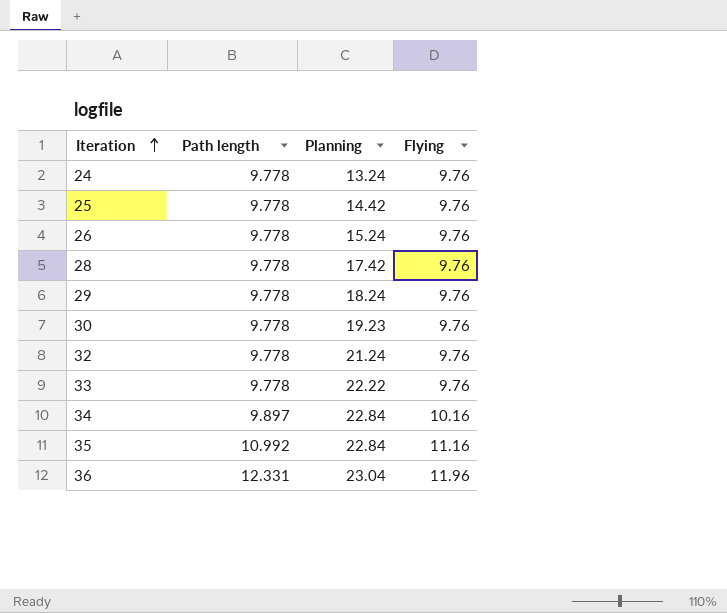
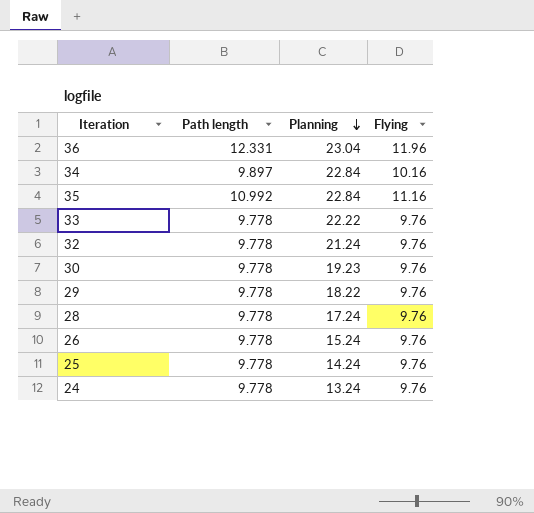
row order: Iteration ascending -> Planning descending
29 | Planning: 18.24 -> 18.22
28 | Planning: 17.42 -> 17.24
25 | Planning: 14.42 -> 14.24

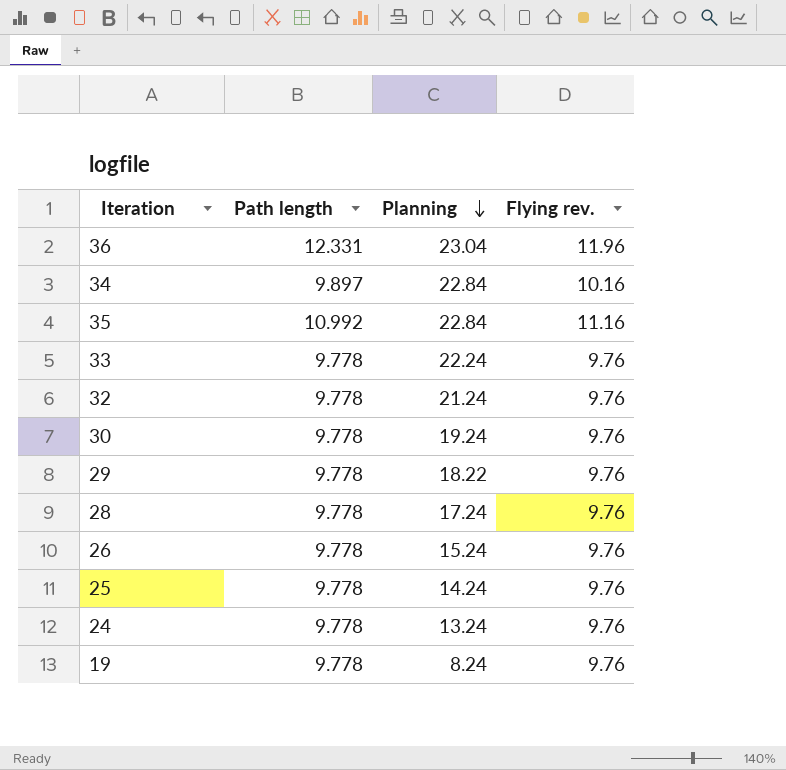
column name: Flying -> Flying rev.
33 | Planning: 22.22 -> 22.24
30 | Planning: 19.23 -> 19.24
row 19: none -> 9.778 | 8.24 | 9.76

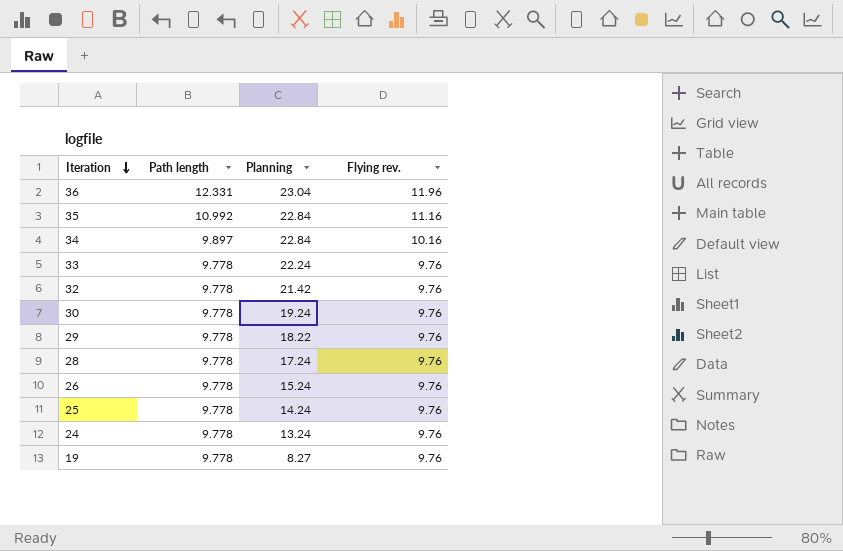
row order: Planning descending -> Iteration descending
32 | Planning: 21.24 -> 21.42
19 | Planning: 8.24 -> 8.27

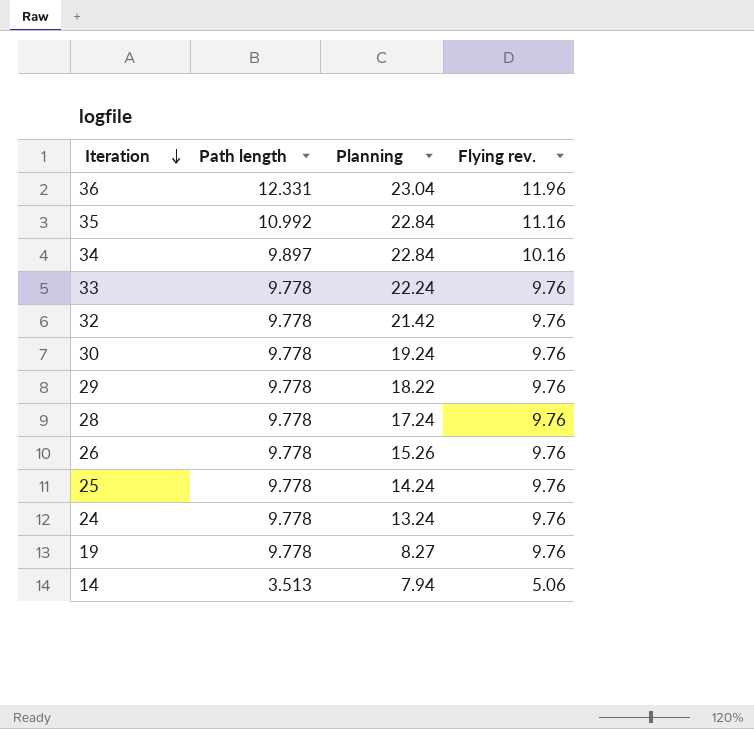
26 | Planning: 15.24 -> 15.26
row 14: none -> 3.513 | 7.94 | 5.06

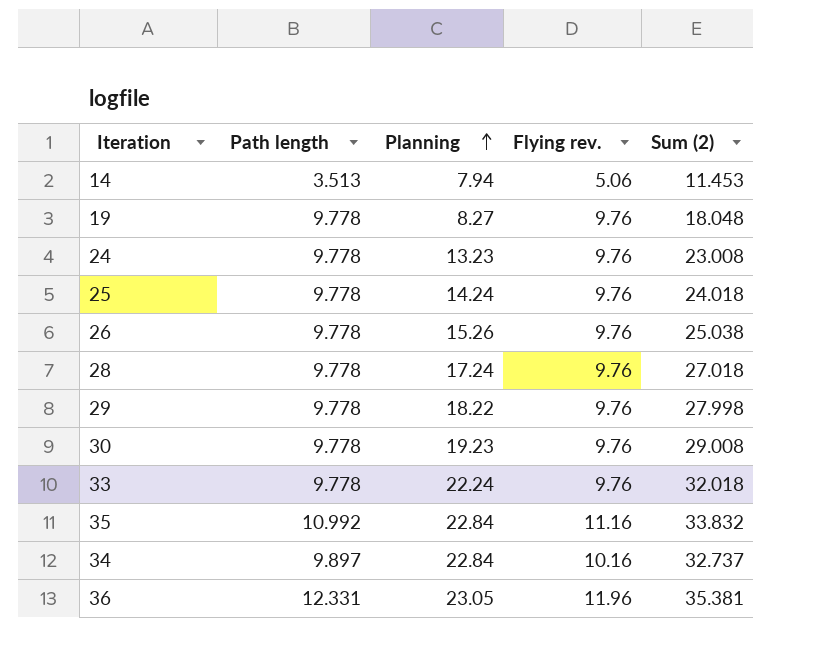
row order: Iteration descending -> Planning ascending
column Sum (2) | formula: none -> [Path length] + [Planning]
row 32: 9.778 | 21.42 | 9.76 -> none
24 | Planning: 13.24 -> 13.23
30 | Planning: 19.24 -> 19.23
36 | Planning: 23.04 -> 23.05

